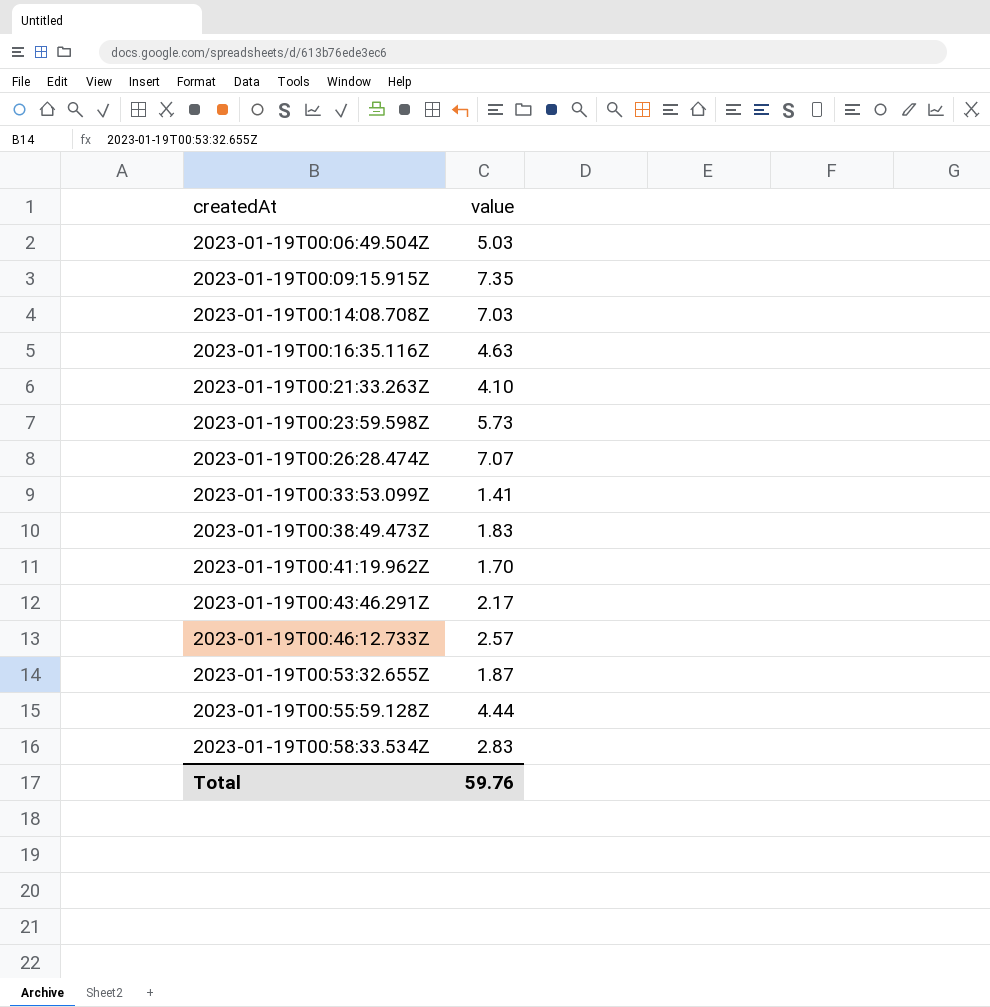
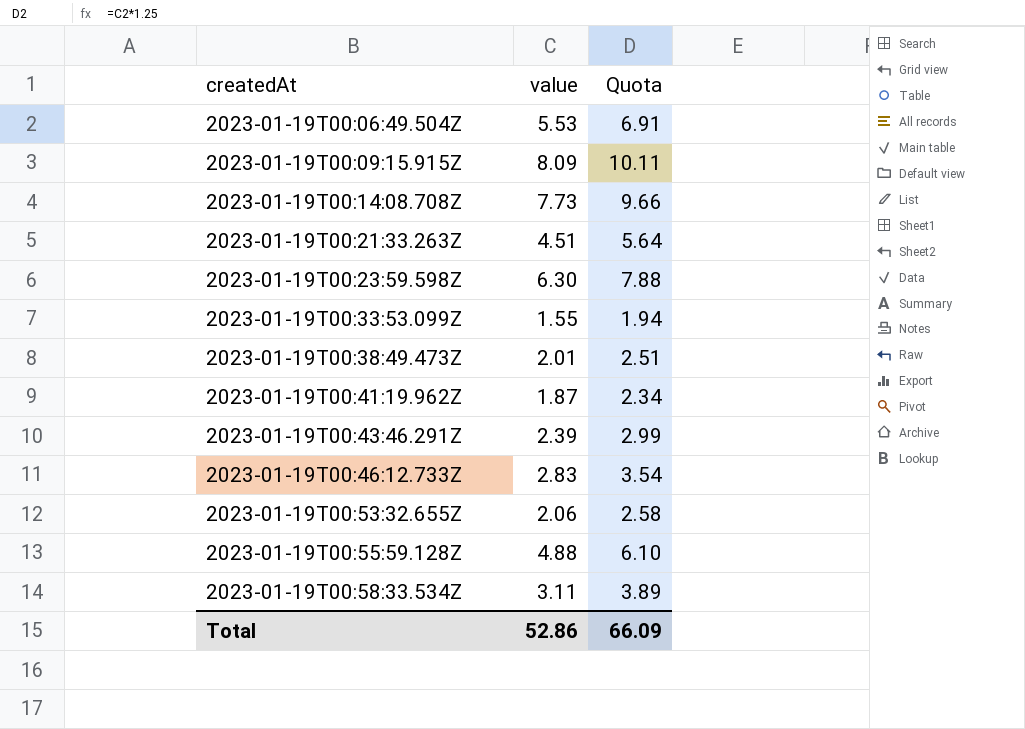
column Quota | formula: none -> [value] * 1.25
row 2023-01-19T00:16:35.116Z: 4.63 -> none
row 2023-01-19T00:26:28.474Z: 7.07 -> none
2023-01-19T00:06:49.504Z | value: 5.03 -> 5.53
2023-01-19T00:09:15.915Z | value: 7.35 -> 8.09
2023-01-19T00:14:08.708Z | value: 7.03 -> 7.73
2023-01-19T00:21:33.263Z | value: 4.10 -> 4.51
2023-01-19T00:23:59.598Z | value: 5.73 -> 6.30
2023-01-19T00:33:53.099Z | value: 1.41 -> 1.55
2023-01-19T00:38:49.473Z | value: 1.83 -> 2.01
2023-01-19T00:41:19.962Z | value: 1.70 -> 1.87
2023-01-19T00:43:46.291Z | value: 2.17 -> 2.39
2023-01-19T00:46:12.733Z | value: 2.57 -> 2.83
2023-01-19T00:53:32.655Z | value: 1.87 -> 2.06
2023-01-19T00:55:59.128Z | value: 4.44 -> 4.88
2023-01-19T00:58:33.534Z | value: 2.83 -> 3.11
Total | value: 59.76 -> 52.86

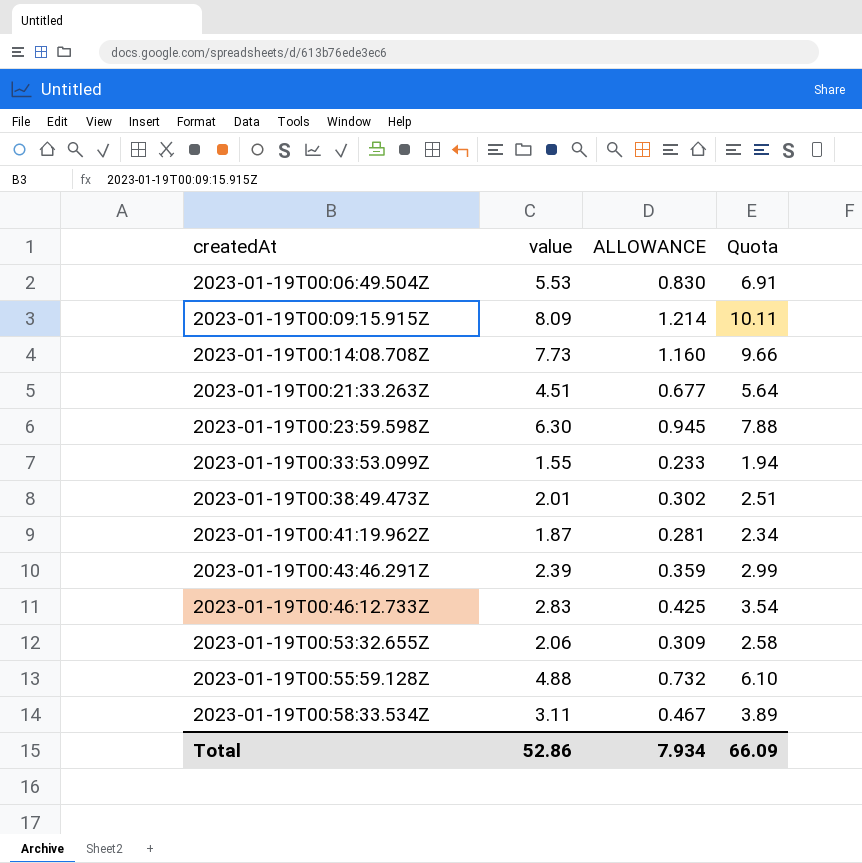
column ALLOWANCE | formula: none -> [value] * 0.15

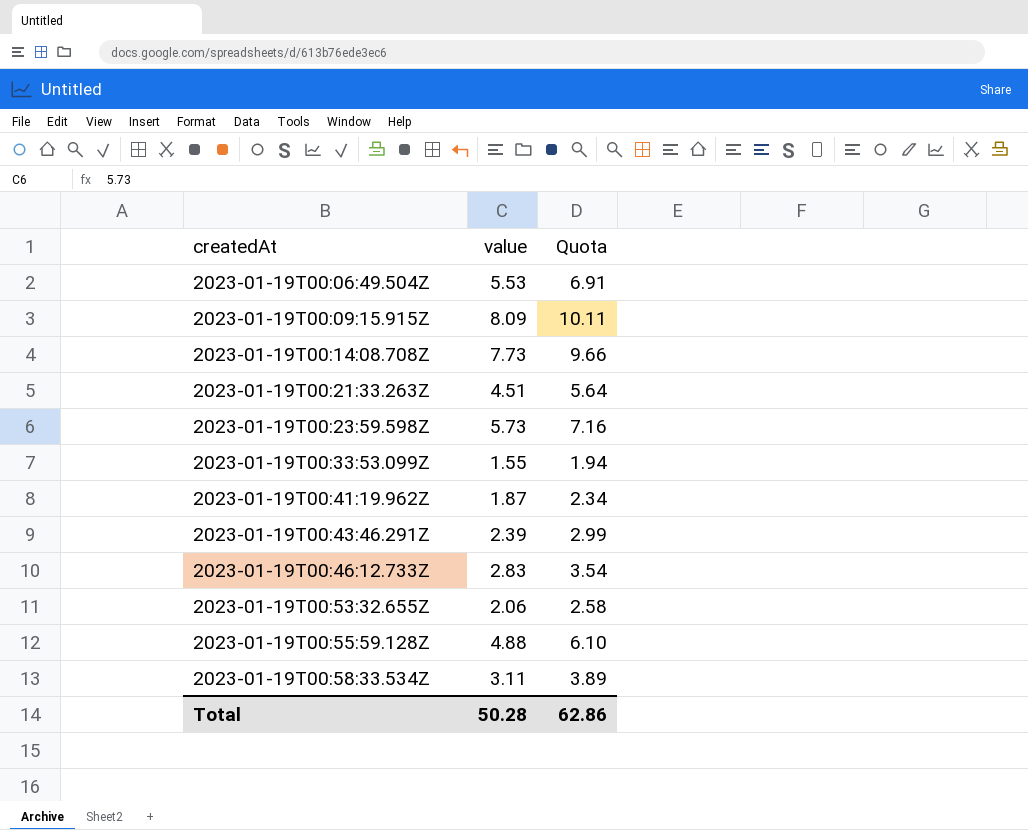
column ALLOWANCE | formula: [value] * 0.15 -> none
row 2023-01-19T00:38:49.473Z: 2.01 | 0.302 | 2.51 -> none
2023-01-19T00:23:59.598Z | value: 6.30 -> 5.73
2023-01-19T00:23:59.598Z | Quota: 7.88 -> 7.16
Total | value: 52.86 -> 50.28
Total | Quota: 66.09 -> 62.86

